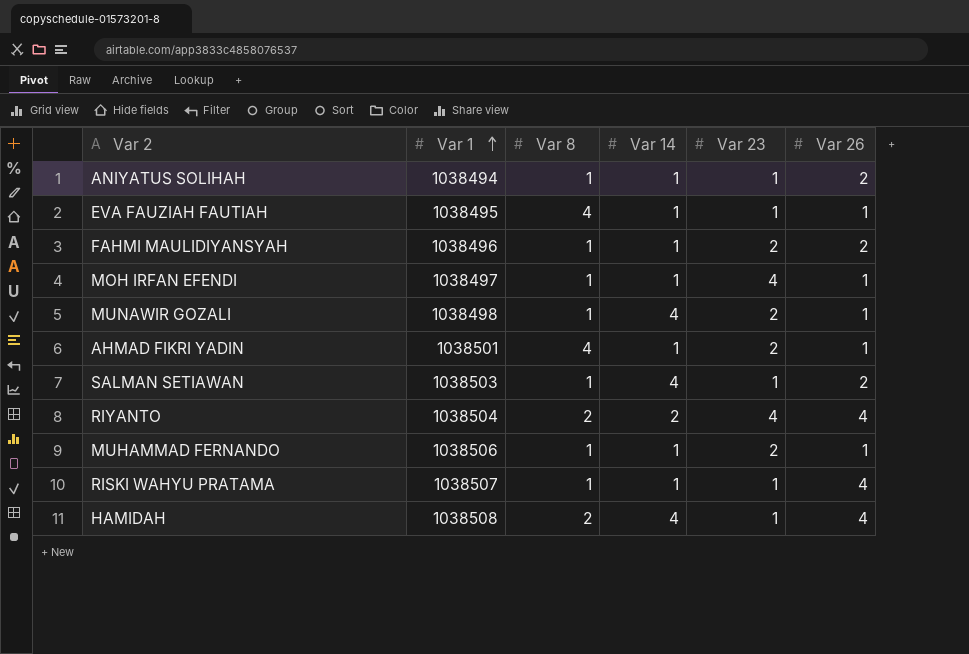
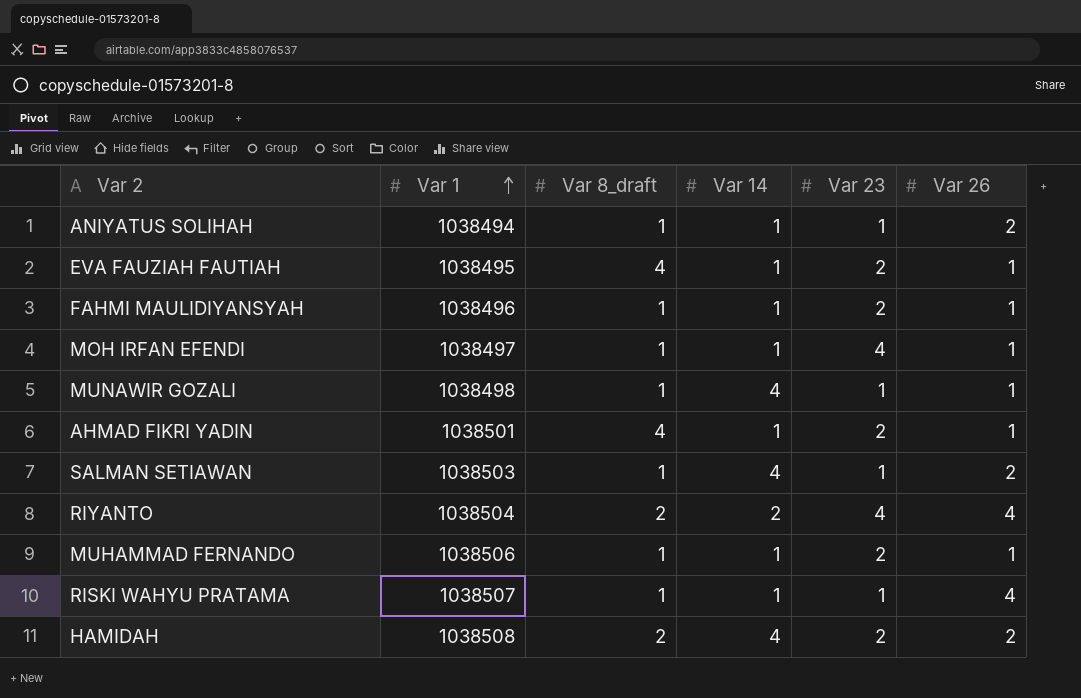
column name: Var 8 -> Var 8_draft
EVA FAUZIAH FAUTIAH | Var 23: 1 -> 2
FAHMI MAULIDIYANSYAH | Var 26: 2 -> 1
MUNAWIR GOZALI | Var 23: 2 -> 1
HAMIDAH | Var 23: 1 -> 2
HAMIDAH | Var 26: 4 -> 2

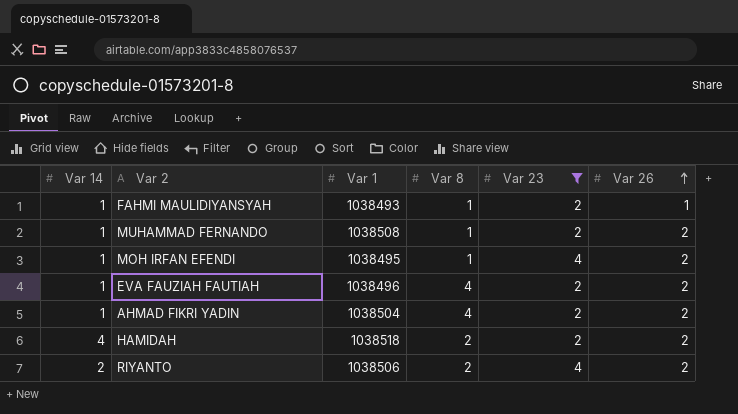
filter: none -> Var 23 != 1
row order: Var 1 ascending -> Var 26 ascending
column Var 14 | position: 4 -> 1
column name: Var 8_draft -> Var 8
FAHMI MAULIDIYANSYAH | Var 1: 1038496 -> 1038493
MUHAMMAD FERNANDO | Var 1: 1038506 -> 1038508
MUHAMMAD FERNANDO | Var 26: 1 -> 2
MOH IRFAN EFENDI | Var 1: 1038497 -> 1038495
MOH IRFAN EFENDI | Var 26: 1 -> 2
EVA FAUZIAH FAUTIAH | Var 1: 1038495 -> 1038496
EVA FAUZIAH FAUTIAH | Var 26: 1 -> 2
AHMAD FIKRI YADIN | Var 1: 1038501 -> 1038504
AHMAD FIKRI YADIN | Var 26: 1 -> 2
HAMIDAH | Var 1: 1038508 -> 1038518
RIYANTO | Var 1: 1038504 -> 1038506
RIYANTO | Var 26: 4 -> 2

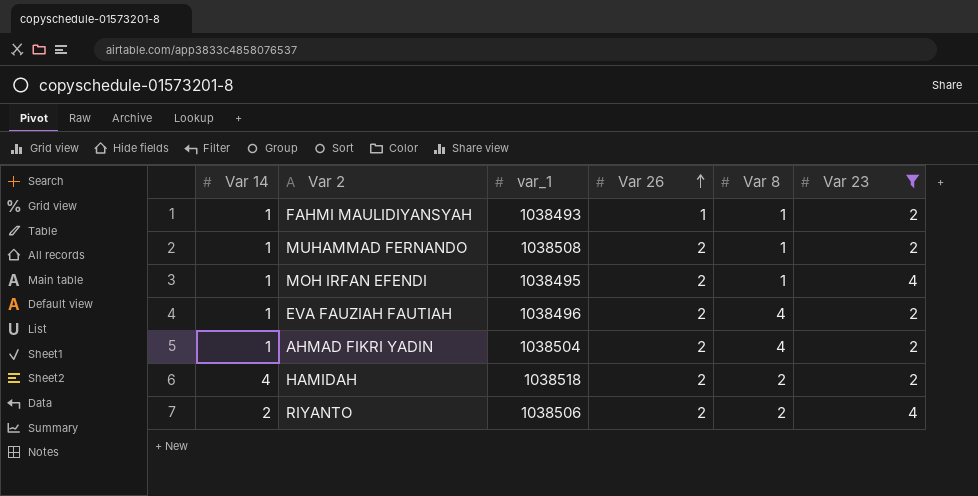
column name: Var 1 -> var_1
column Var 26 | position: 6 -> 4

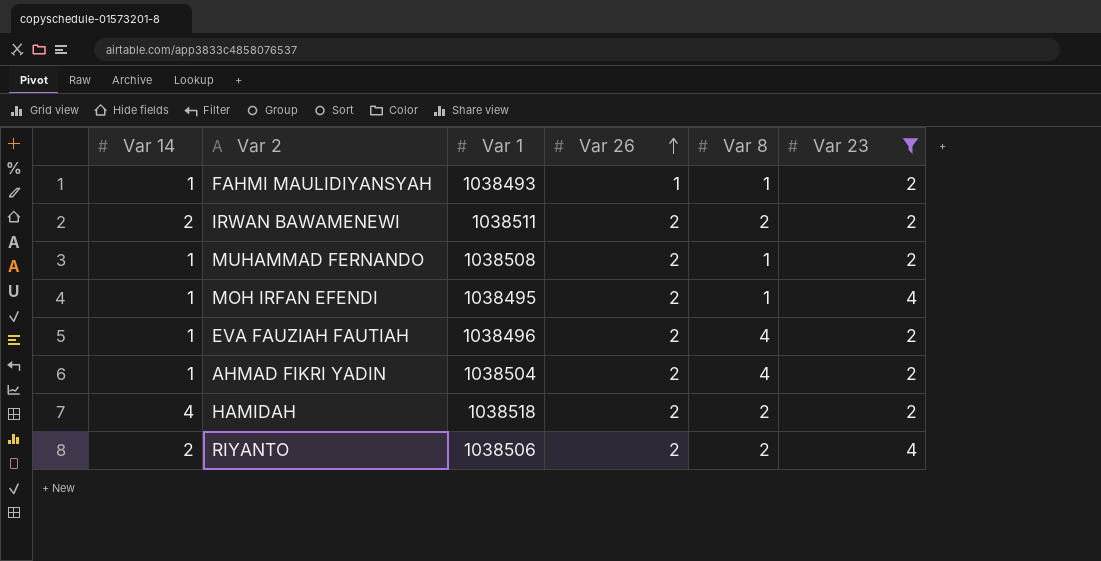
column name: var_1 -> Var 1
row IRWAN BAWAMENEWI: none -> 2 | 1038511 | 2 | 2 | 2

